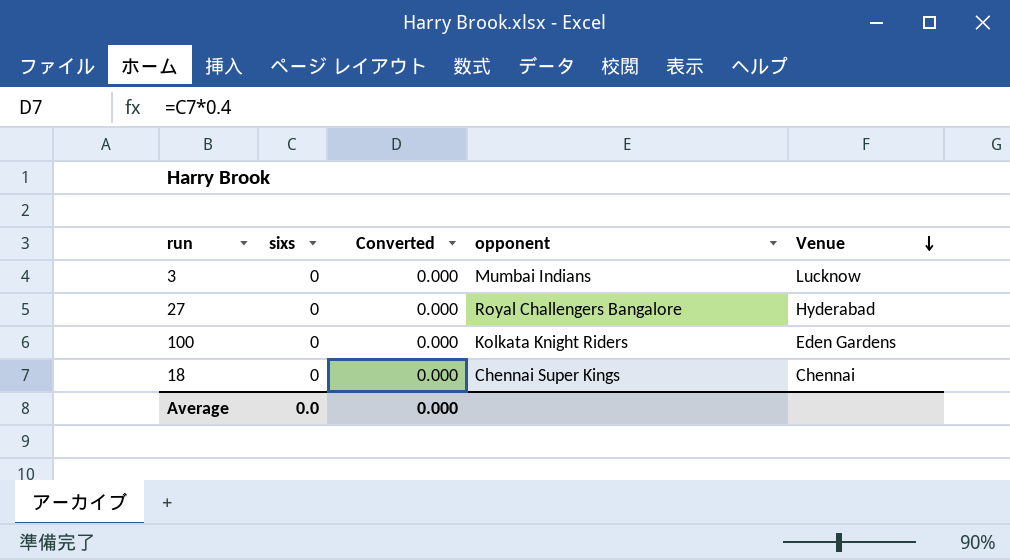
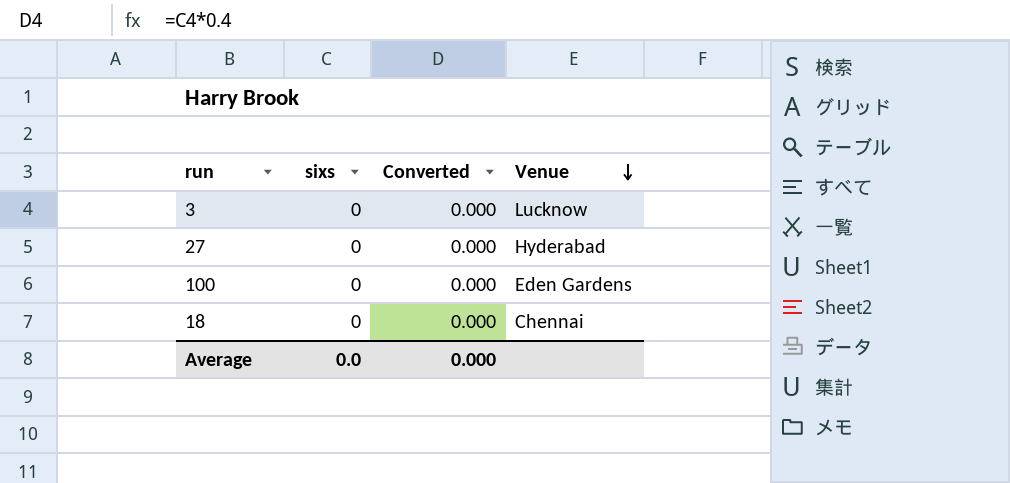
column opponent | position: 4 -> none

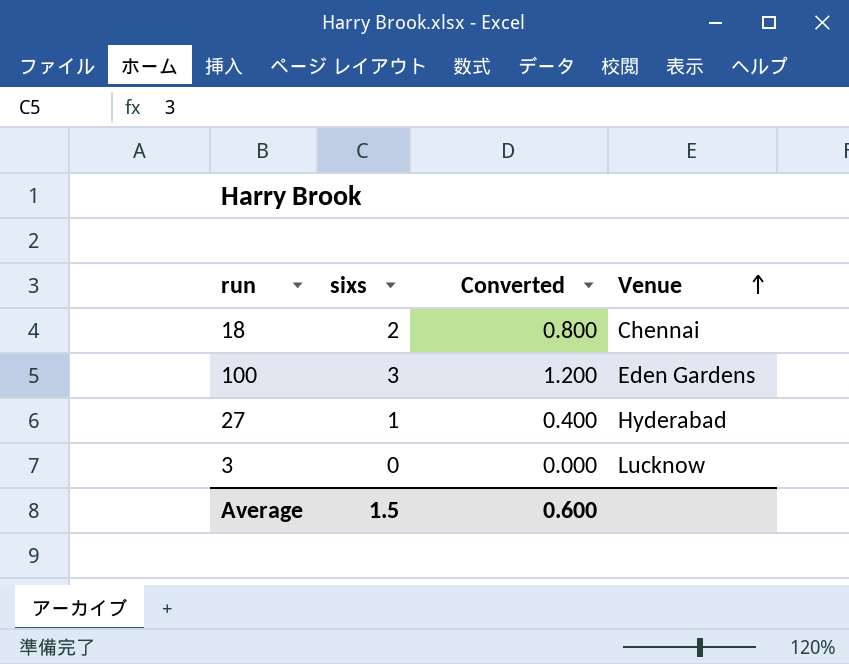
row order: Venue descending -> Venue ascending
18 | sixs: 0 -> 2
18 | Converted: 0.000 -> 0.800
100 | sixs: 0 -> 3
100 | Converted: 0.000 -> 1.200
27 | sixs: 0 -> 1
27 | Converted: 0.000 -> 0.400
Average | sixs: 0.0 -> 1.5
Average | Converted: 0.000 -> 0.600

